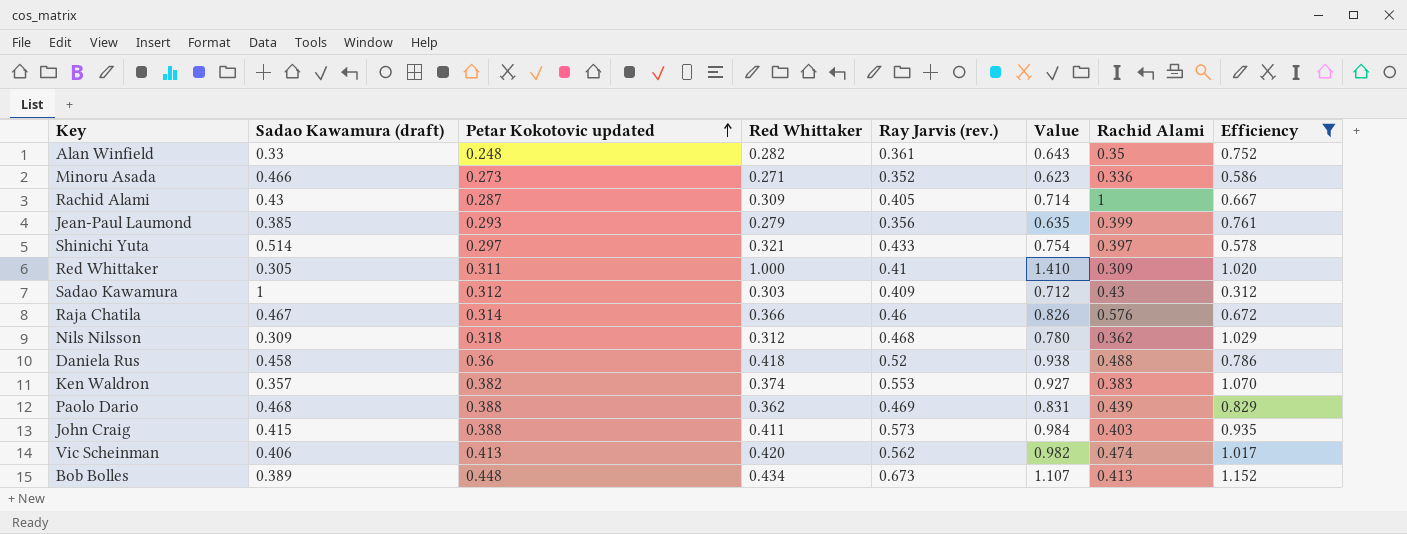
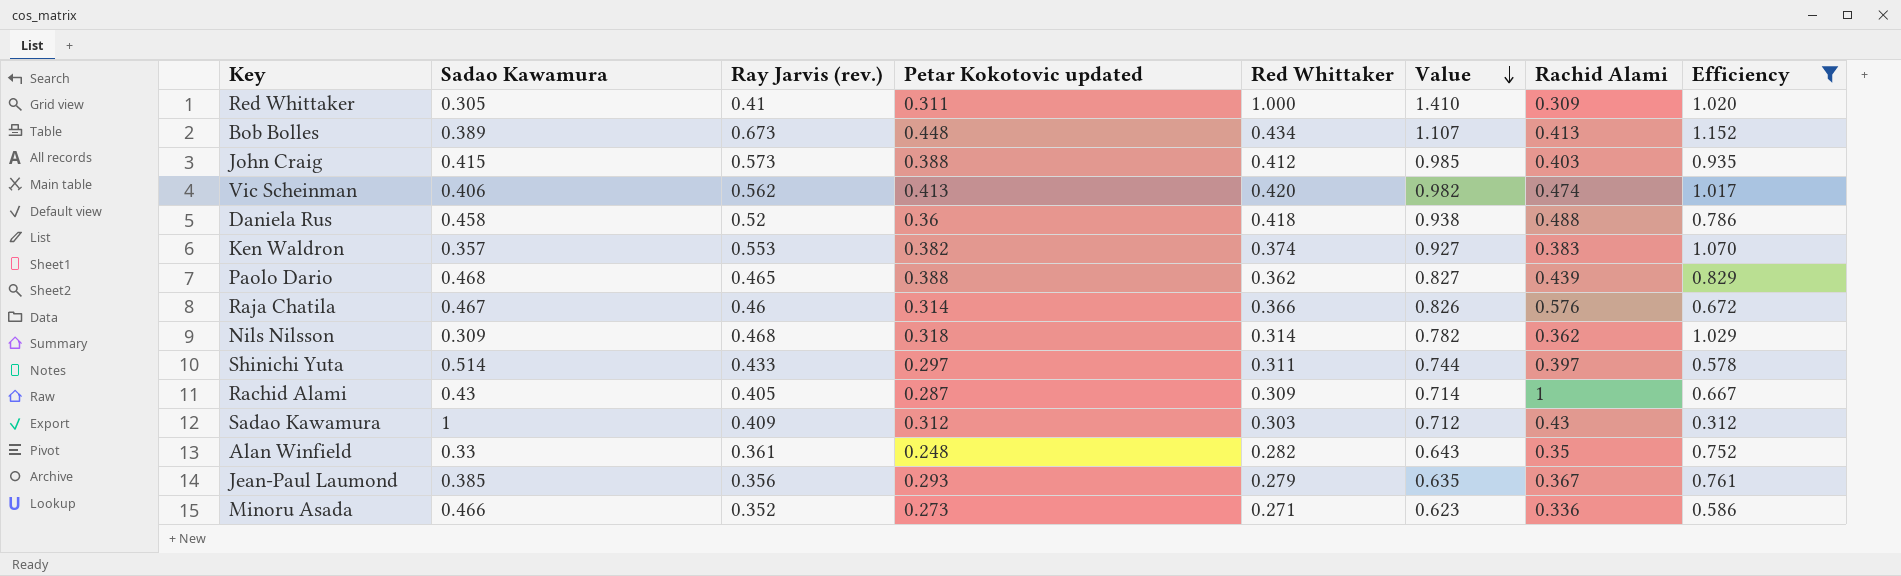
row order: Petar Kokotovic updated ascending -> Value descending
column name: Sadao Kawamura (draft) -> Sadao Kawamura
column Ray Jarvis (rev.) | position: 5 -> 3
John Craig | Red Whittaker: 0.411 -> 0.412
John Craig | Value: 0.984 -> 0.985
Paolo Dario | Ray Jarvis (rev.): 0.469 -> 0.465
Paolo Dario | Value: 0.831 -> 0.827
Nils Nilsson | Red Whittaker: 0.312 -> 0.314
Nils Nilsson | Value: 0.780 -> 0.782
Shinichi Yuta | Red Whittaker: 0.321 -> 0.311
Shinichi Yuta | Value: 0.754 -> 0.744
Jean-Paul Laumond | Rachid Alami: 0.399 -> 0.367

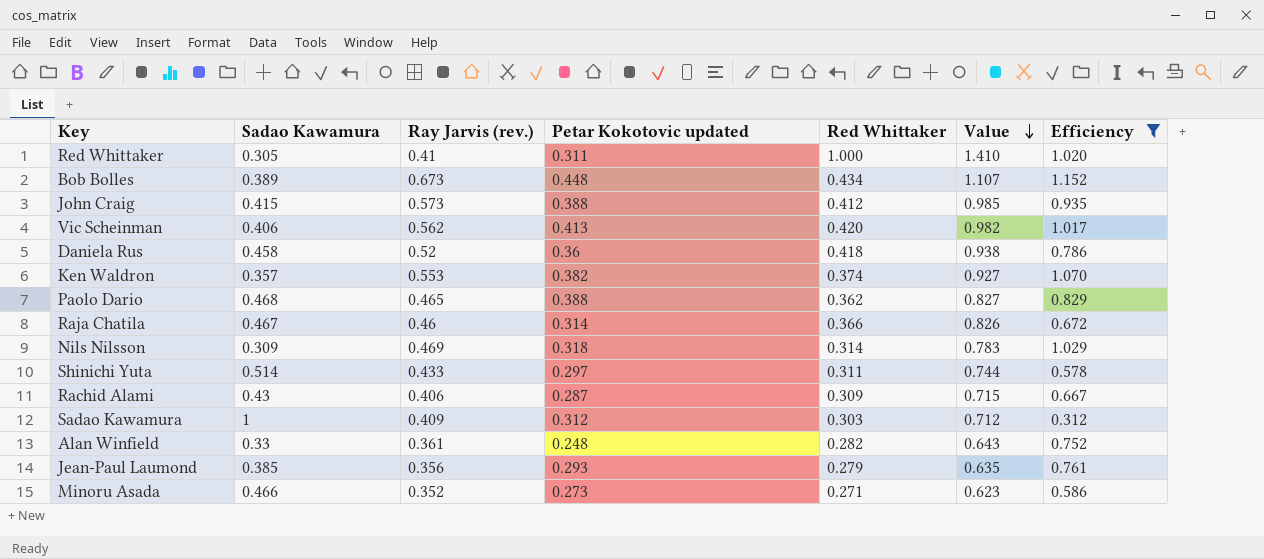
column Rachid Alami | position: 7 -> none
Nils Nilsson | Ray Jarvis (rev.): 0.468 -> 0.469
Nils Nilsson | Value: 0.782 -> 0.783
Rachid Alami | Ray Jarvis (rev.): 0.405 -> 0.406
Rachid Alami | Value: 0.714 -> 0.715

